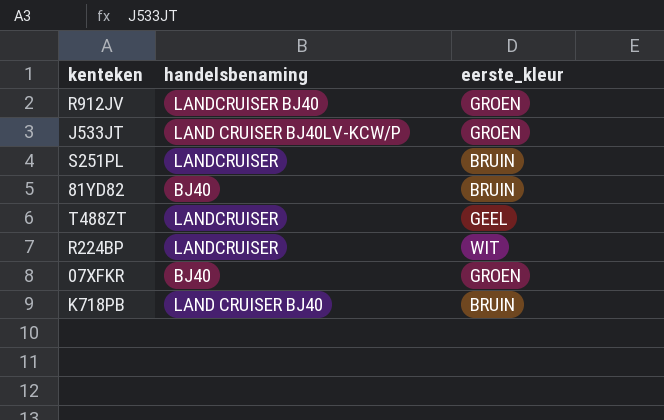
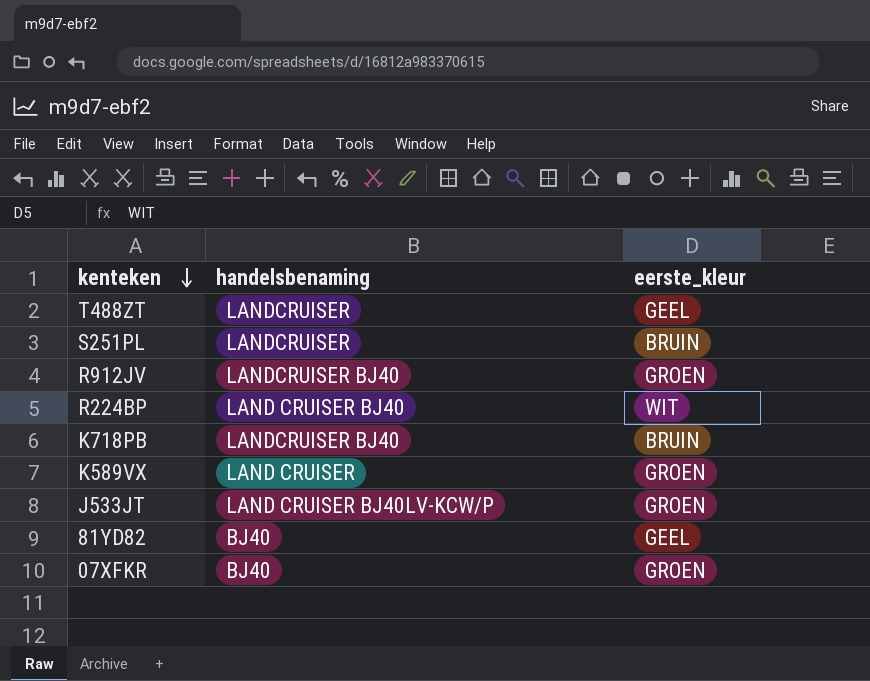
row order: none -> kenteken descending
R224BP | handelsbenaming: LANDCRUISER -> LAND CRUISER BJ40
K718PB | handelsbenaming: LAND CRUISER BJ40 -> LANDCRUISER BJ40
row K589VX: none -> LAND CRUISER | GROEN
81YD82 | eerste_kleur: BRUIN -> GEEL

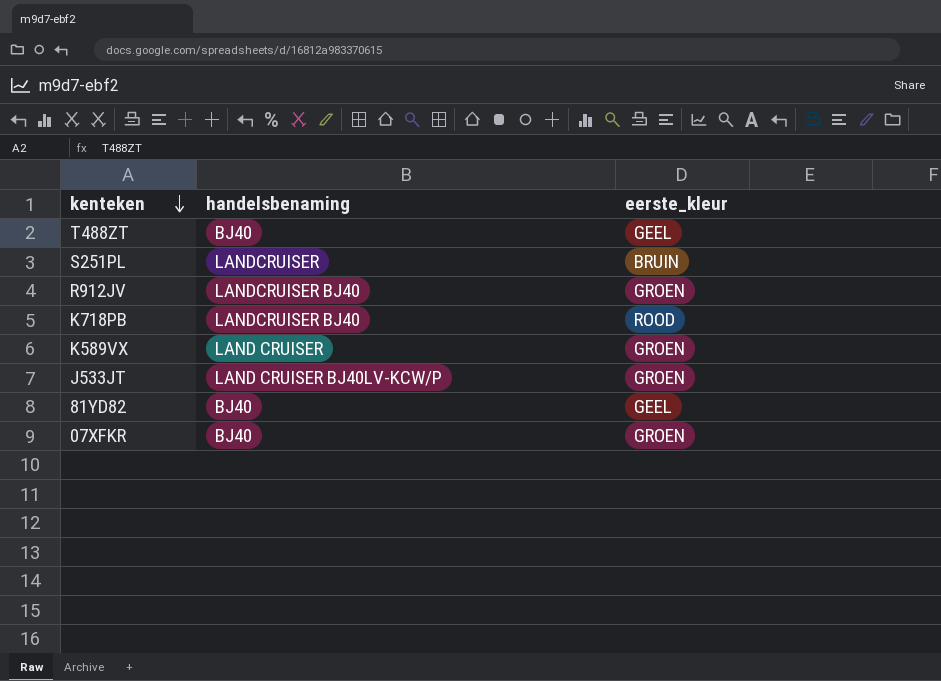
row R224BP: LAND CRUISER BJ40 | WIT -> none
T488ZT | handelsbenaming: LANDCRUISER -> BJ40
K718PB | eerste_kleur: BRUIN -> ROOD

